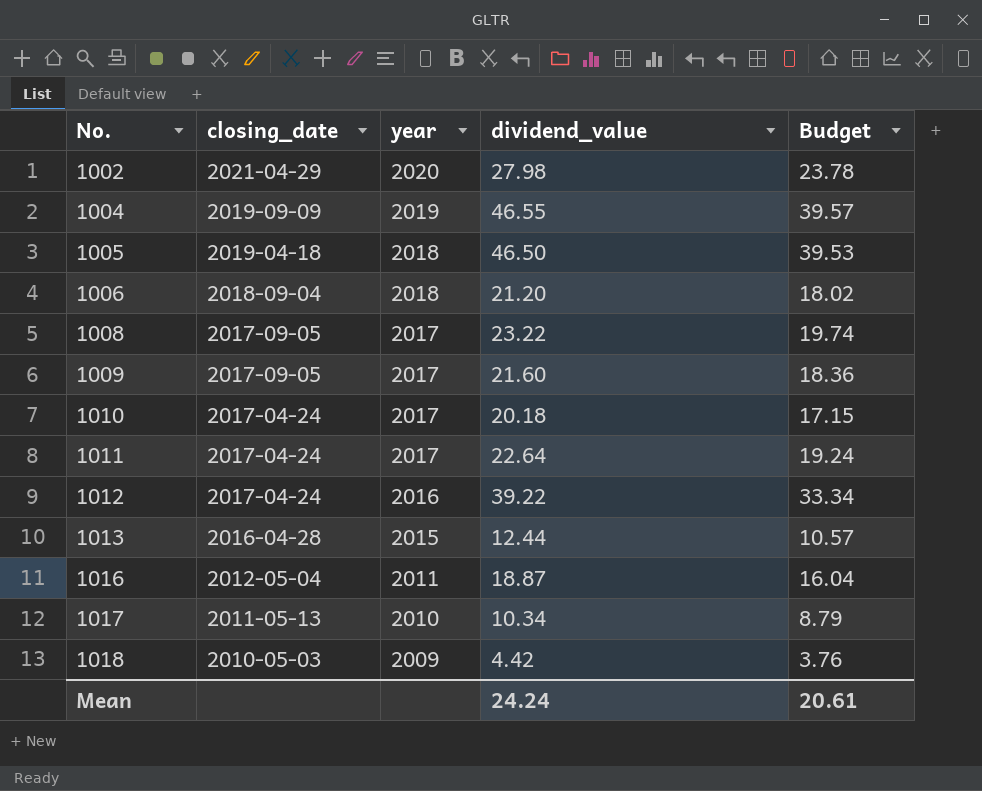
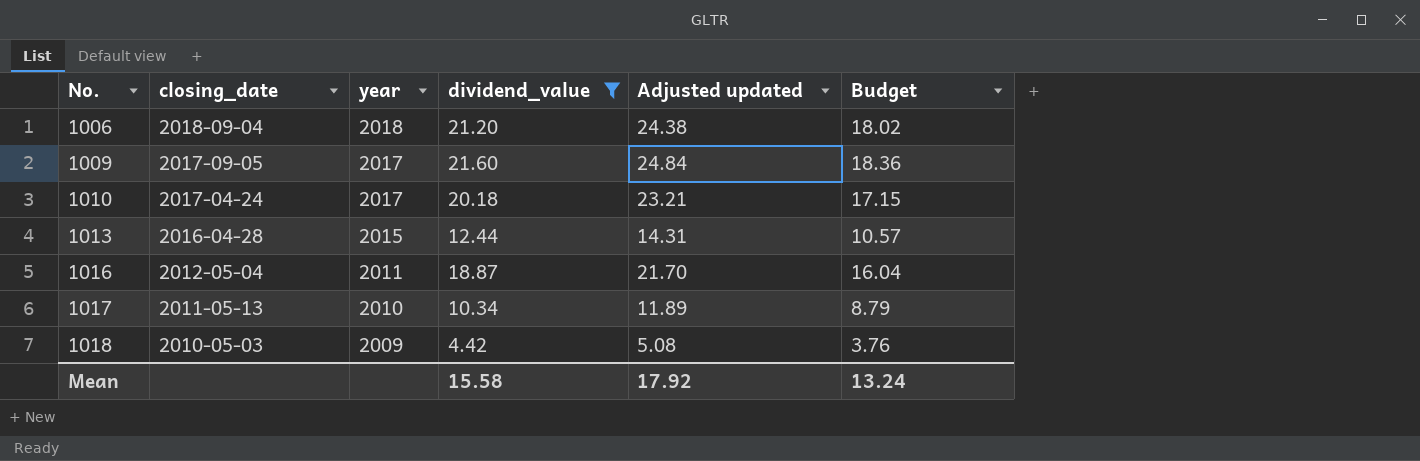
filter: none -> dividend_value <= 21.60
column Adjusted updated | formula: none -> [dividend_value] * 1.15
Mean | dividend_value: 24.24 -> 15.58
Mean | Budget: 20.61 -> 13.24

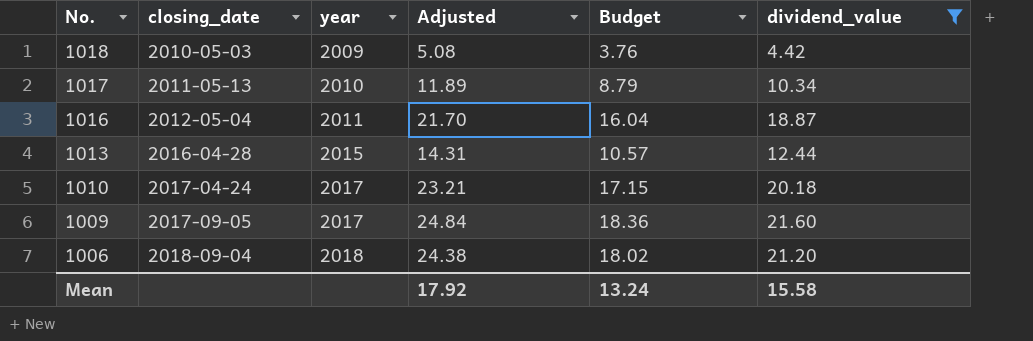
row order: No. ascending -> No. descending
column name: Adjusted updated -> Adjusted
column dividend_value | position: 4 -> 6

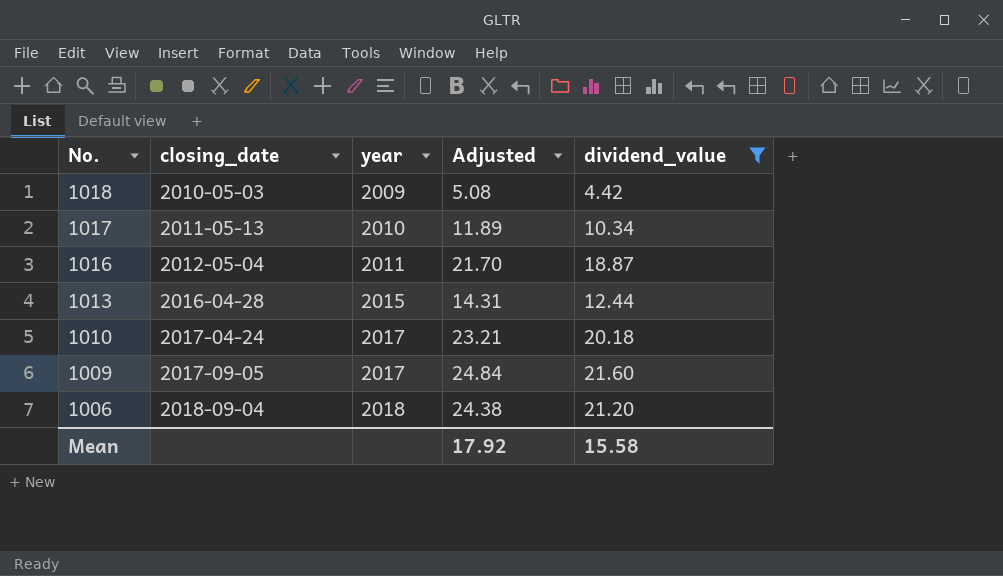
column Budget | formula: [dividend_value] * 0.85 -> none

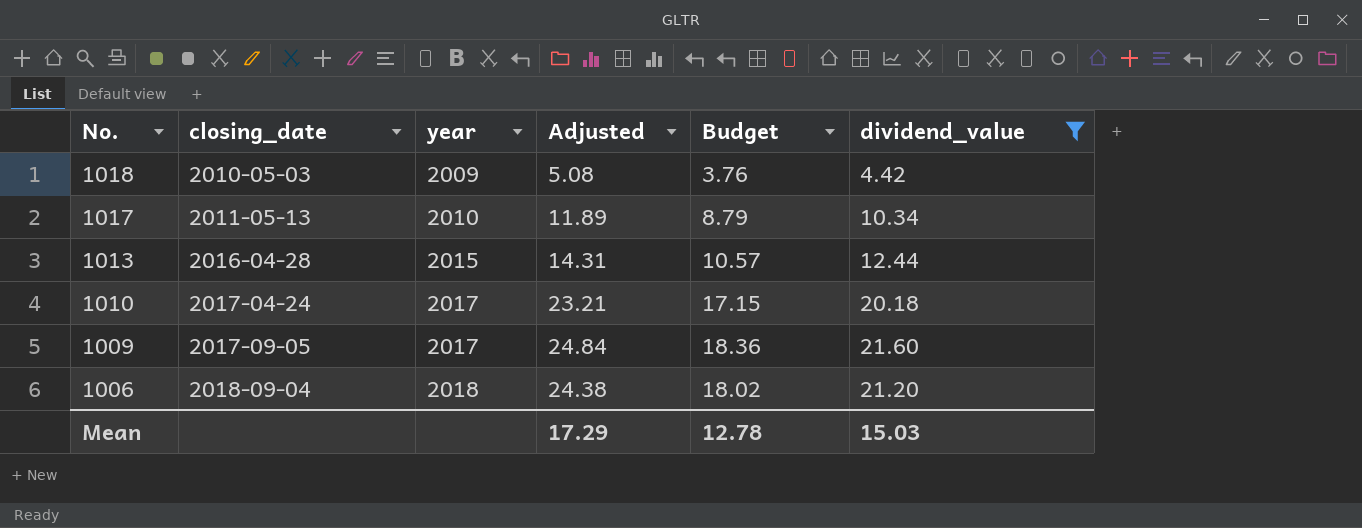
column Budget | formula: none -> [dividend_value] * 0.85
row 1016: 2012-05-04 | 2011 | 21.70 | 18.87 -> none
Mean | Adjusted: 17.92 -> 17.29
Mean | dividend_value: 15.58 -> 15.03

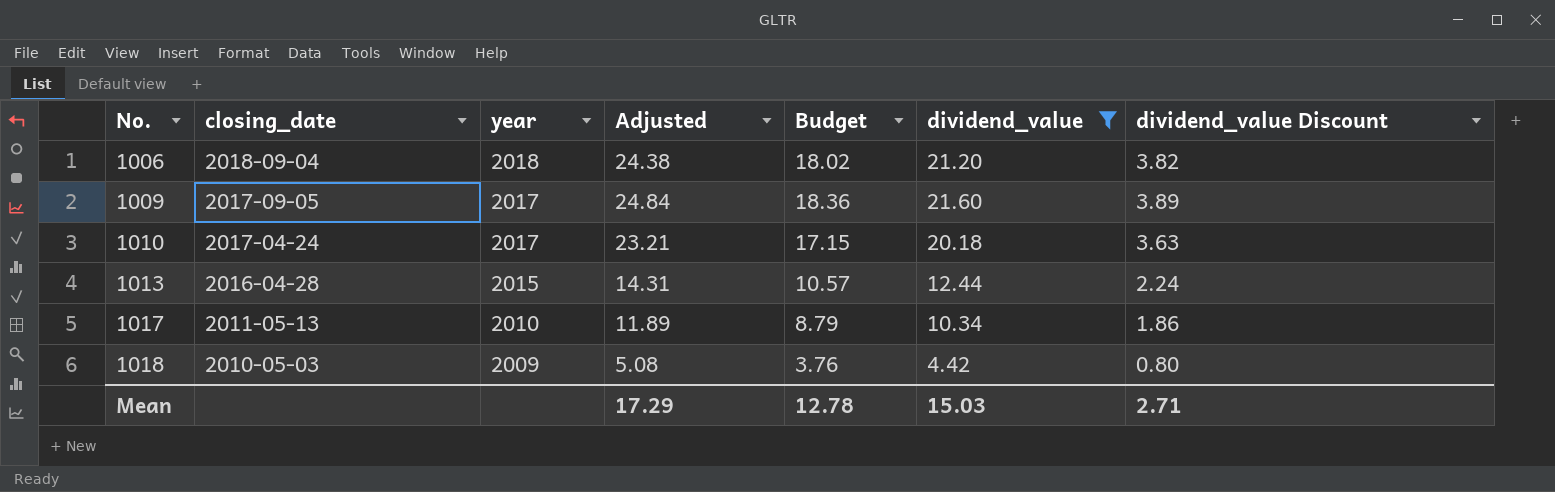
row order: No. descending -> No. ascending
column dividend_value Discount | formula: none -> [dividend_value] * 0.18

